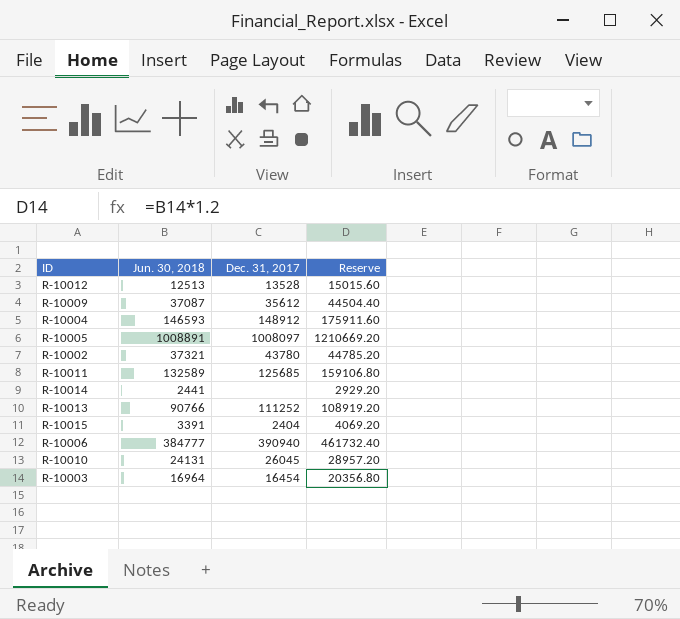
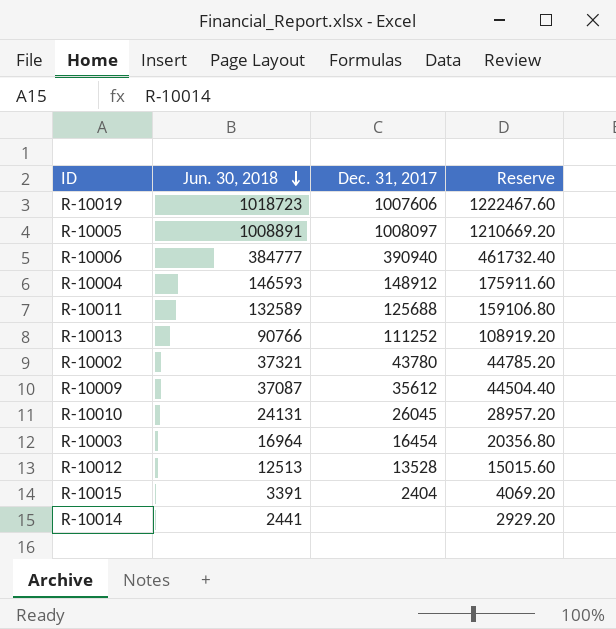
row order: none -> Jun. 30, 2018 descending
row R-10019: none -> 1018723 | 1007606 | 1222467.60
R-10011 | Dec. 31, 2017: 125685 -> 125688

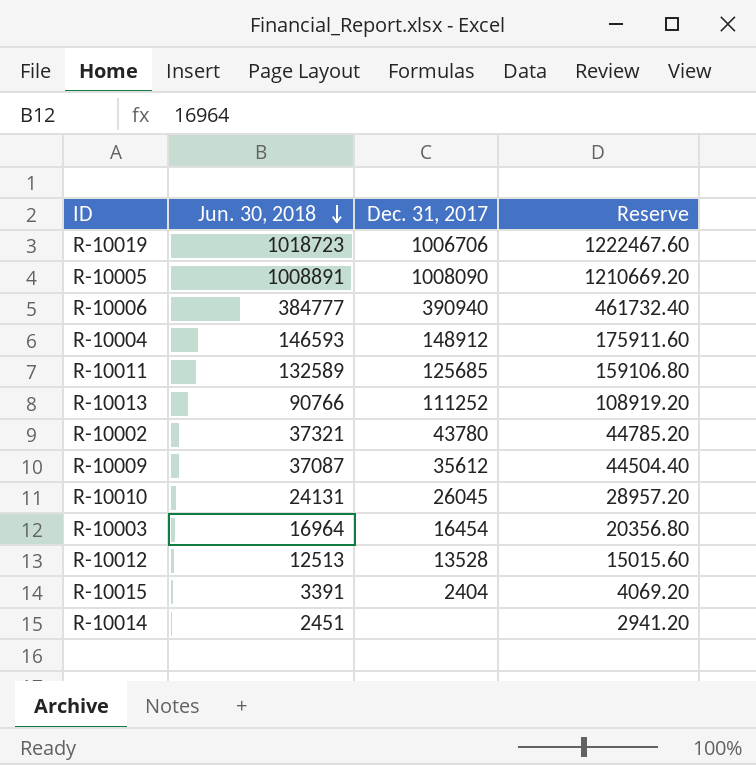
R-10019 | Dec. 31, 2017: 1007606 -> 1006706
R-10005 | Dec. 31, 2017: 1008097 -> 1008090
R-10011 | Dec. 31, 2017: 125688 -> 125685
R-10014 | Jun. 30, 2018: 2441 -> 2451
R-10014 | Reserve: 2929.20 -> 2941.20

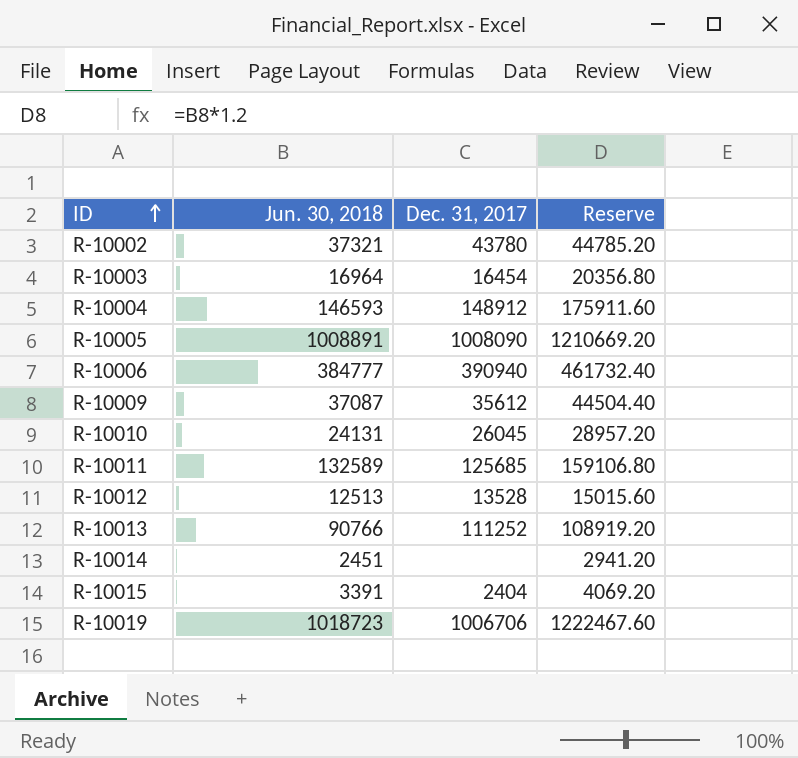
row order: Jun. 30, 2018 descending -> ID ascending

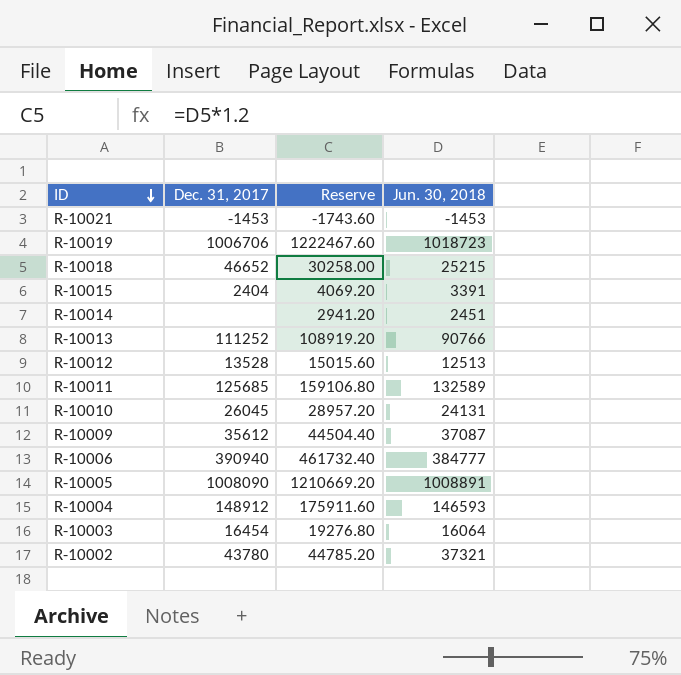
row order: ID ascending -> ID descending
column Jun. 30, 2018 | position: 2 -> 4
row R-10021: none -> -1453 | -1743.60 | -1453
row R-10018: none -> 46652 | 30258.00 | 25215
R-10003 | Reserve: 20356.80 -> 19276.80
R-10003 | Jun. 30, 2018: 16964 -> 16064

